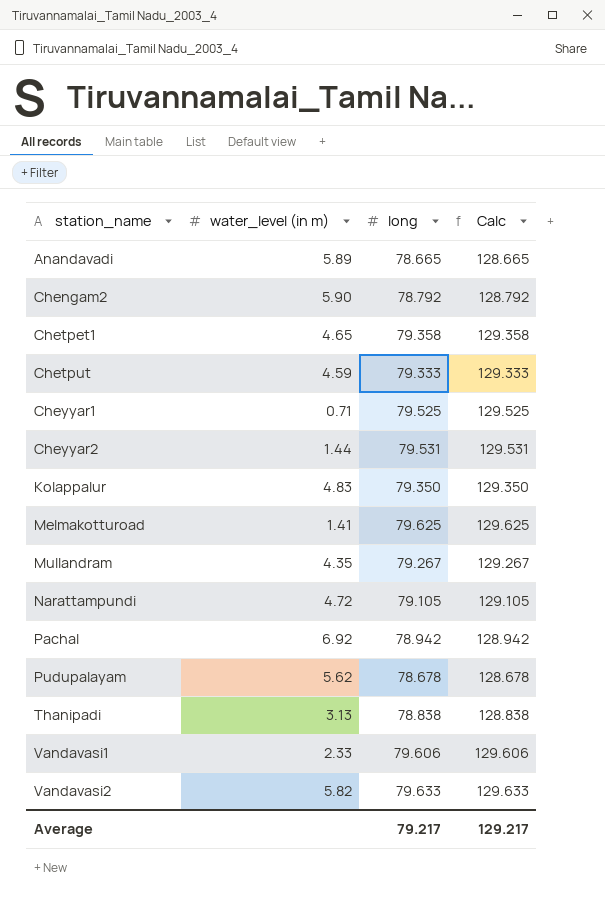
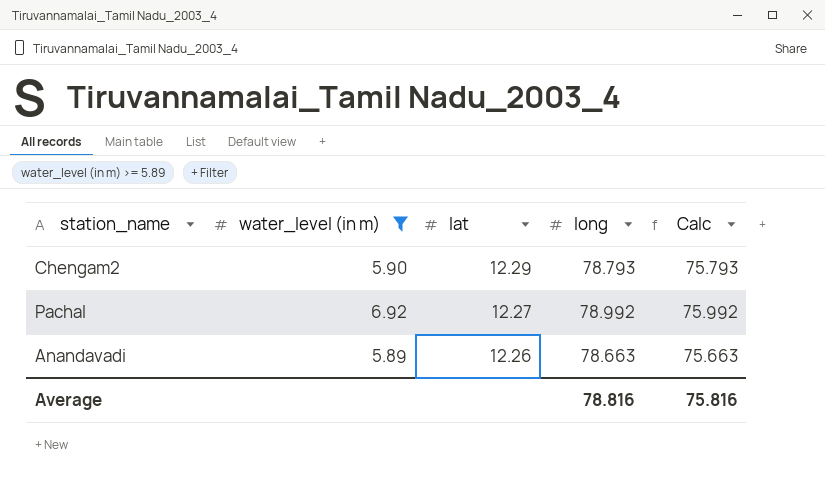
filter: none -> water_level (in m) >= 5.89
row order: station_name ascending -> lat descending
column lat | position: none -> 3
column Calc | formula: [long] + 50 -> [long] - 3
Chengam2 | long: 78.792 -> 78.793
Pachal | long: 78.942 -> 78.992
Anandavadi | long: 78.665 -> 78.663
Average | long: 79.217 -> 78.816
Average | Calc: 129.217 -> 75.816

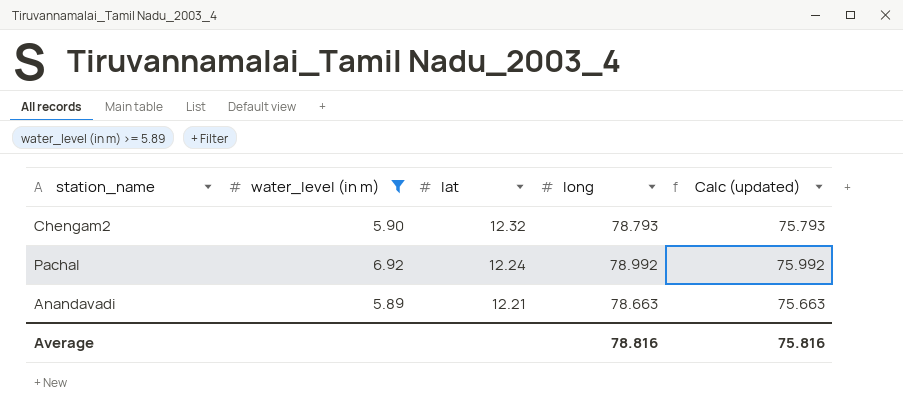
column name: Calc -> Calc (updated)
Chengam2 | lat: 12.29 -> 12.32
Pachal | lat: 12.27 -> 12.24
Anandavadi | lat: 12.26 -> 12.21

